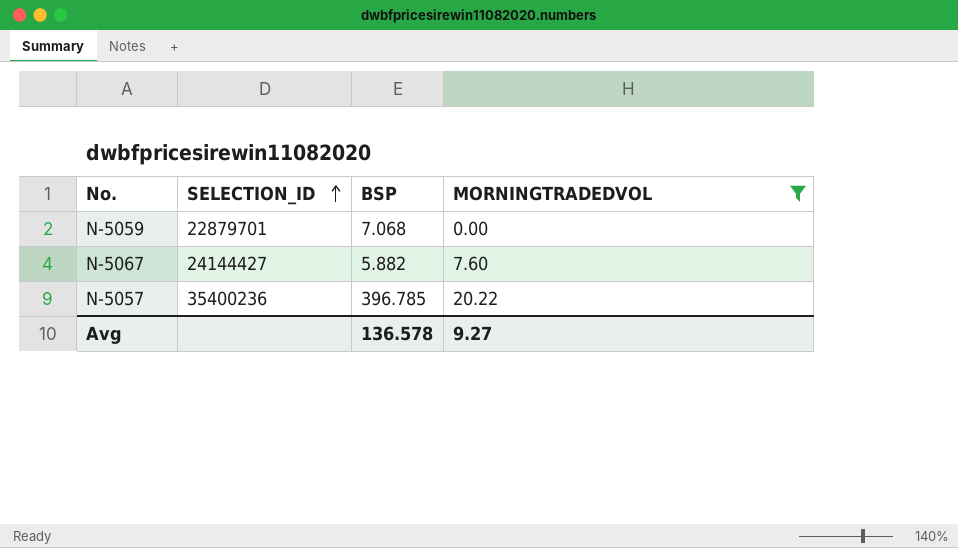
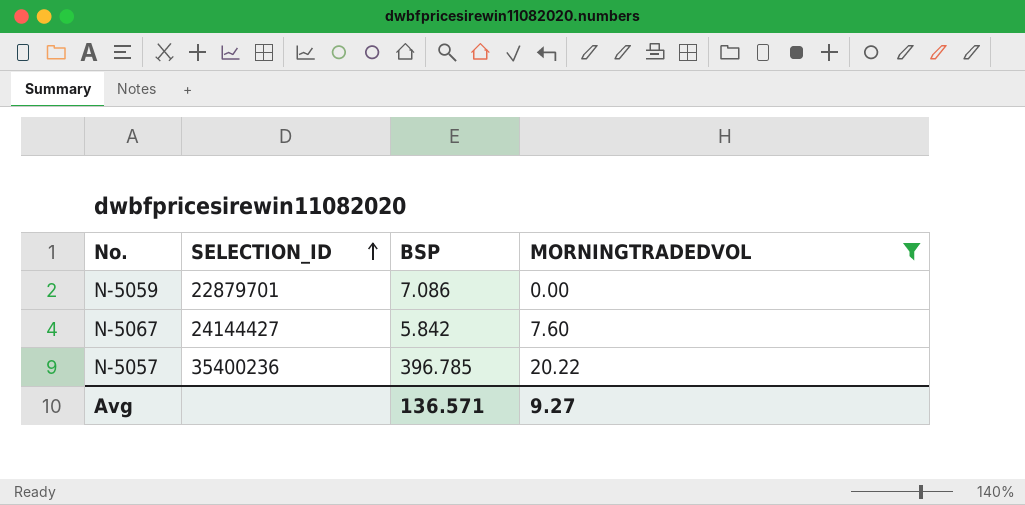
N-5059 | BSP: 7.068 -> 7.086
N-5067 | BSP: 5.882 -> 5.842
Avg | BSP: 136.578 -> 136.571

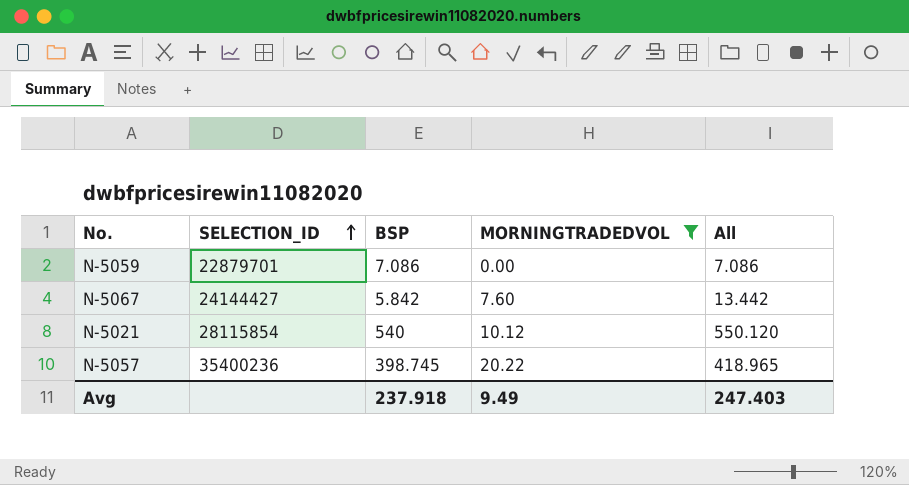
column All | formula: none -> [BSP] + [MORNINGTRADEDVOL]
row N-5021: none -> 28115854 | 540 | 10.12 | 550.120
N-5057 | BSP: 396.785 -> 398.745
Avg | BSP: 136.571 -> 237.918
Avg | MORNINGTRADEDVOL: 9.27 -> 9.49

